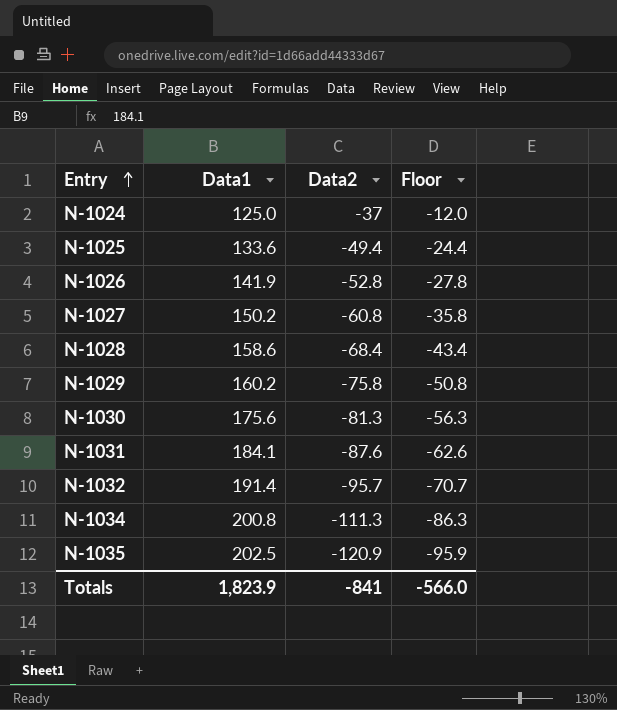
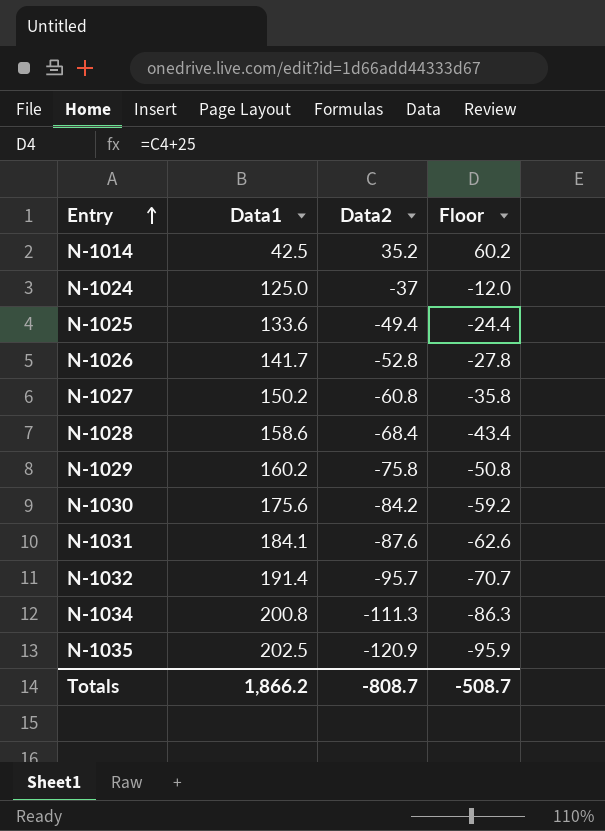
row N-1014: none -> 42.5 | 35.2 | 60.2
N-1026 | Data1: 141.9 -> 141.7
N-1030 | Data2: -81.3 -> -84.2
N-1030 | Floor: -56.3 -> -59.2
Totals | Data1: 1,823.9 -> 1,866.2
Totals | Data2: -841 -> -808.7
Totals | Floor: -566.0 -> -508.7

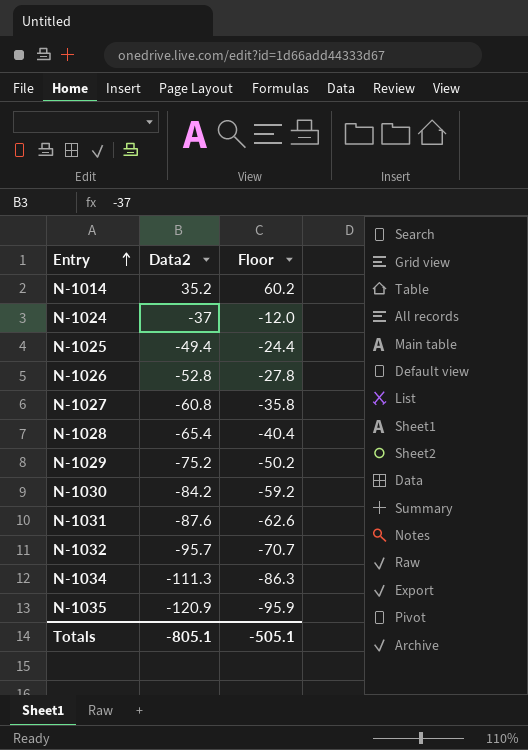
column Data1 | position: 2 -> none
N-1028 | Data2: -68.4 -> -65.4
N-1028 | Floor: -43.4 -> -40.4
N-1029 | Data2: -75.8 -> -75.2
N-1029 | Floor: -50.8 -> -50.2
Totals | Data2: -808.7 -> -805.1
Totals | Floor: -508.7 -> -505.1

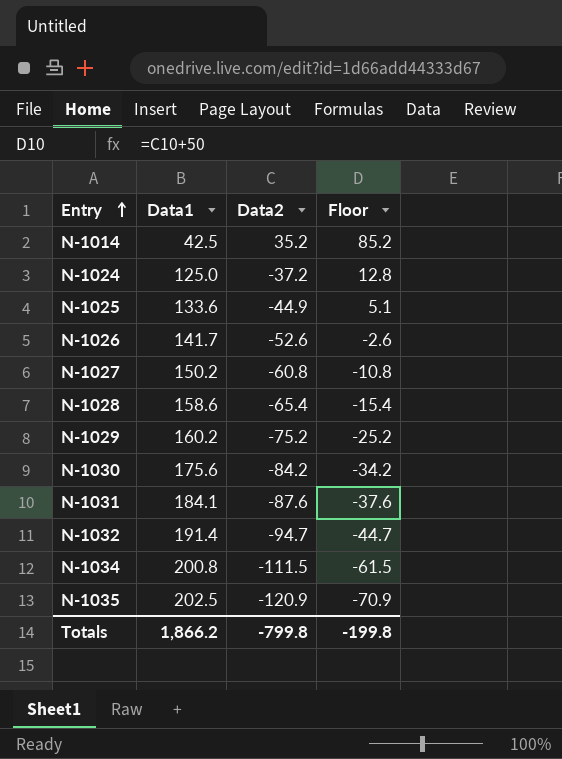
column Data1 | position: none -> 2
column Floor | formula: [Data2] + 25 -> [Data2] + 50
N-1024 | Data2: -37 -> -37.2
N-1025 | Data2: -49.4 -> -44.9
N-1026 | Data2: -52.8 -> -52.6
N-1032 | Data2: -95.7 -> -94.7
N-1034 | Data2: -111.3 -> -111.5
Totals | Data2: -805.1 -> -799.8
Totals | Floor: -505.1 -> -199.8

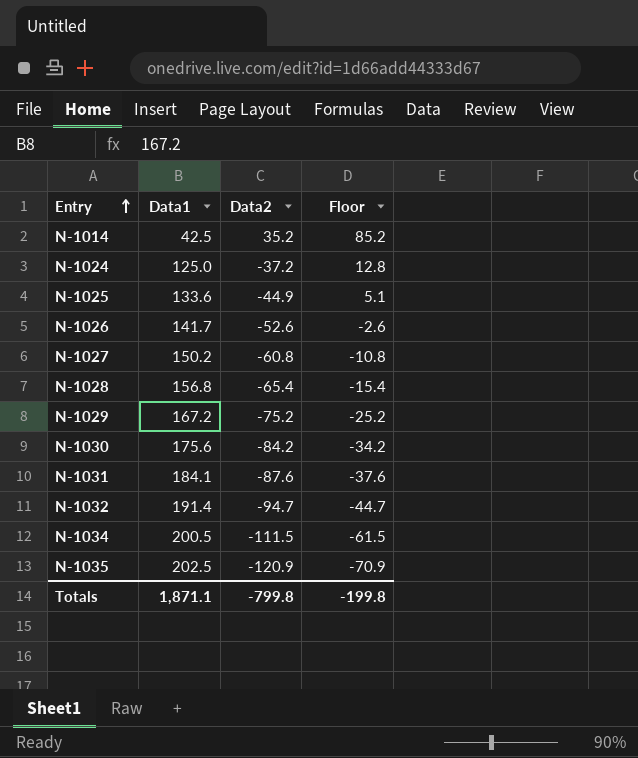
N-1028 | Data1: 158.6 -> 156.8
N-1029 | Data1: 160.2 -> 167.2
N-1034 | Data1: 200.8 -> 200.5
Totals | Data1: 1,866.2 -> 1,871.1

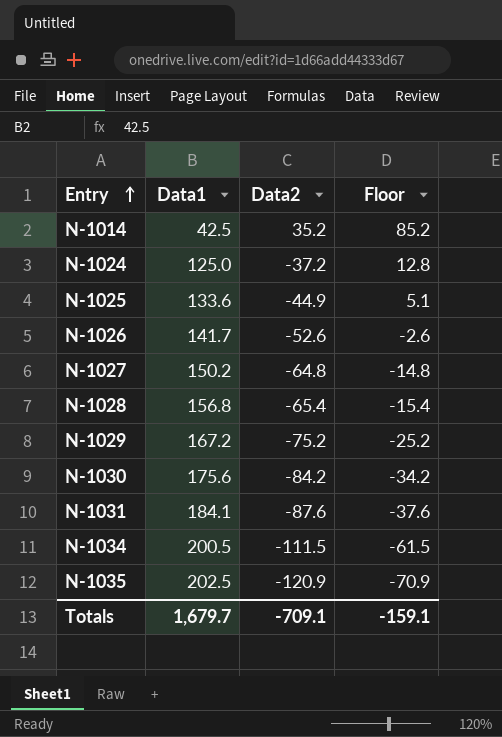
row N-1032: 191.4 | -94.7 | -44.7 -> none
N-1027 | Data2: -60.8 -> -64.8
N-1027 | Floor: -10.8 -> -14.8
Totals | Data1: 1,871.1 -> 1,679.7
Totals | Data2: -799.8 -> -709.1
Totals | Floor: -199.8 -> -159.1

